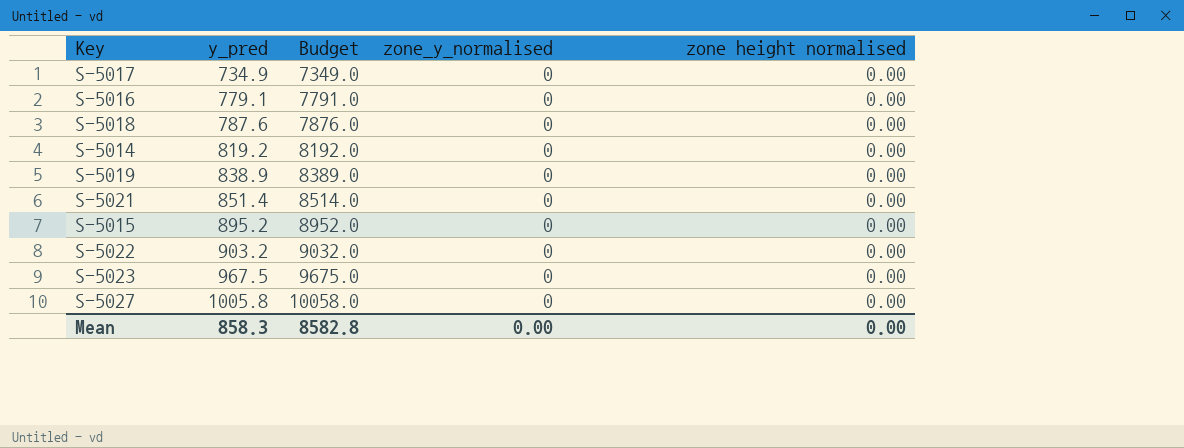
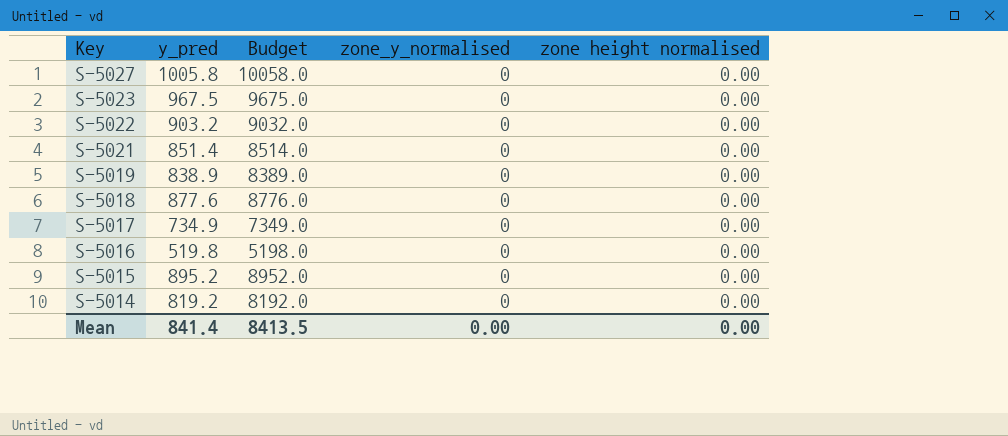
row order: y_pred ascending -> Key descending
S-5018 | y_pred: 787.6 -> 877.6
S-5018 | Budget: 7876.0 -> 8776.0
S-5016 | y_pred: 779.1 -> 519.8
S-5016 | Budget: 7791.0 -> 5198.0
Mean | y_pred: 858.3 -> 841.4
Mean | Budget: 8582.8 -> 8413.5

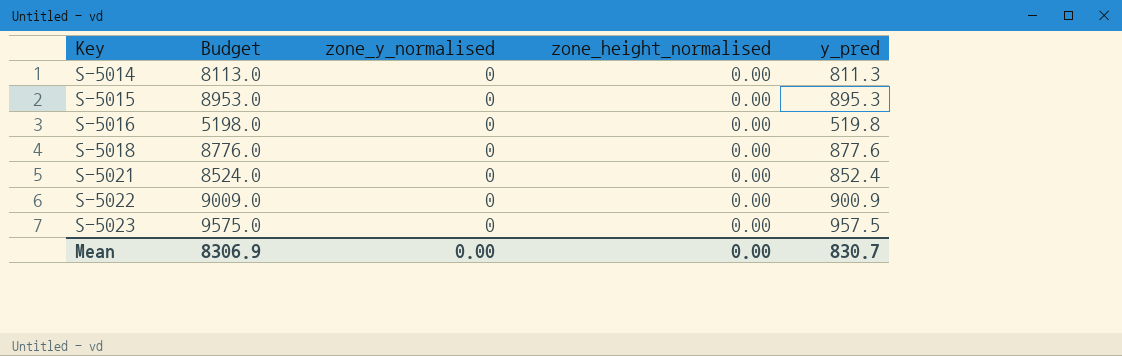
row order: Key descending -> Key ascending
column name: zone height normalised -> zone_height_normalised
column y_pred | position: 2 -> 5
row S-5027: 1005.8 | 10058.0 | 0 | 0.00 -> none
row S-5019: 838.9 | 8389.0 | 0 | 0.00 -> none
row S-5017: 734.9 | 7349.0 | 0 | 0.00 -> none
S-5014 | Budget: 8192.0 -> 8113.0
S-5014 | y_pred: 819.2 -> 811.3
S-5015 | Budget: 8952.0 -> 8953.0
S-5015 | y_pred: 895.2 -> 895.3
S-5021 | Budget: 8514.0 -> 8524.0
S-5021 | y_pred: 851.4 -> 852.4
S-5022 | Budget: 9032.0 -> 9009.0
S-5022 | y_pred: 903.2 -> 900.9
S-5023 | Budget: 9675.0 -> 9575.0
S-5023 | y_pred: 967.5 -> 957.5
Mean | Budget: 8413.5 -> 8306.9
Mean | y_pred: 841.4 -> 830.7

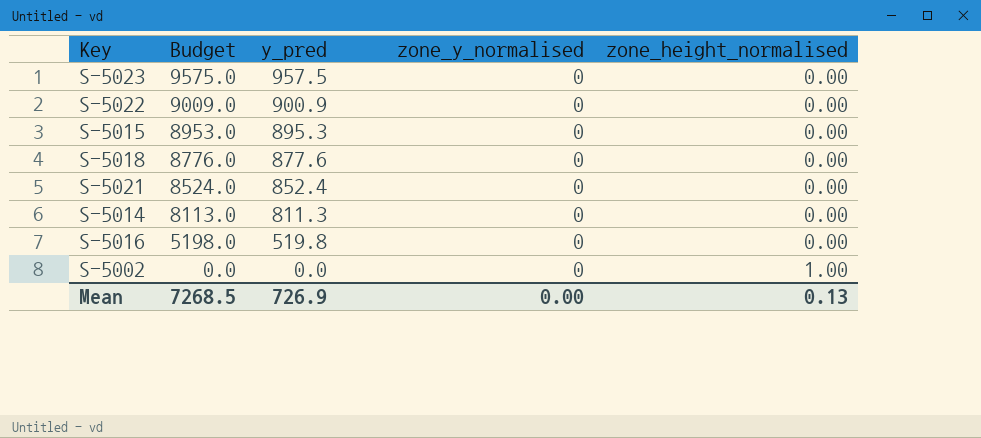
row order: Key ascending -> Budget descending
column y_pred | position: 5 -> 3
row S-5002: none -> 0.0 | 0.0 | 0 | 1.00
Mean | Budget: 8306.9 -> 7268.5
Mean | y_pred: 830.7 -> 726.9
Mean | zone_height_normalised: 0.00 -> 0.13

